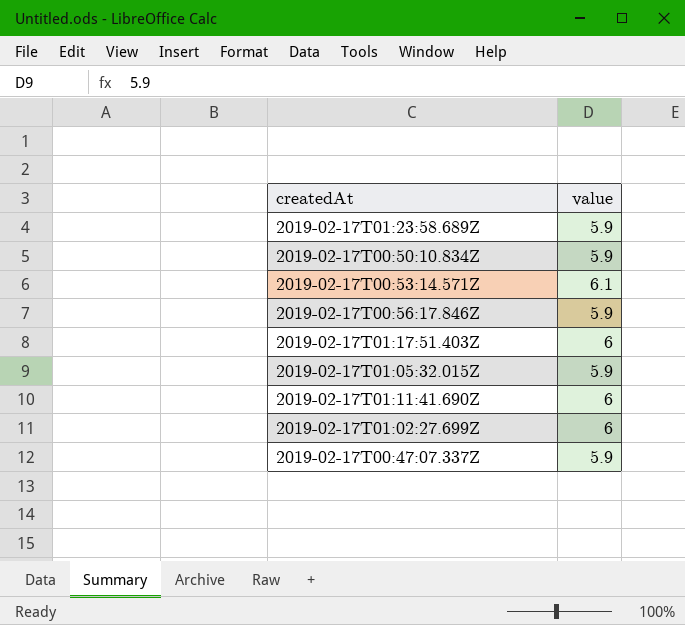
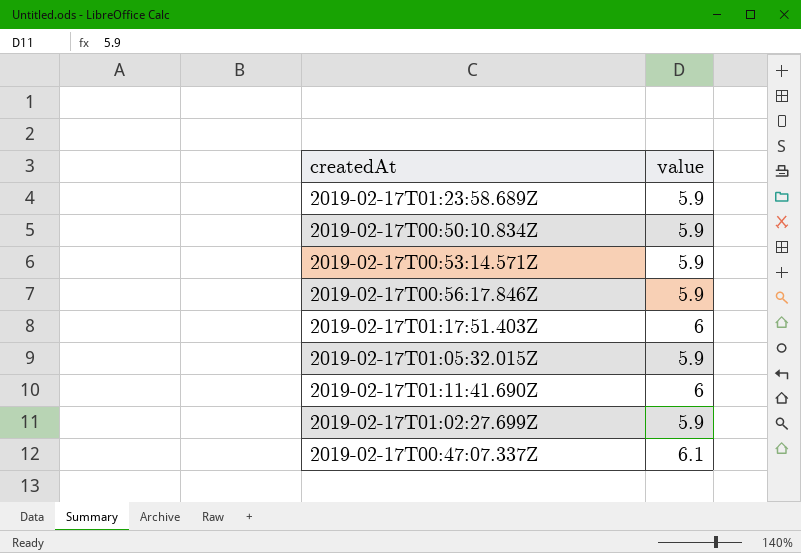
2019-02-17T00:53:14.571Z | value: 6.1 -> 5.9
2019-02-17T01:02:27.699Z | value: 6 -> 5.9
2019-02-17T00:47:07.337Z | value: 5.9 -> 6.1

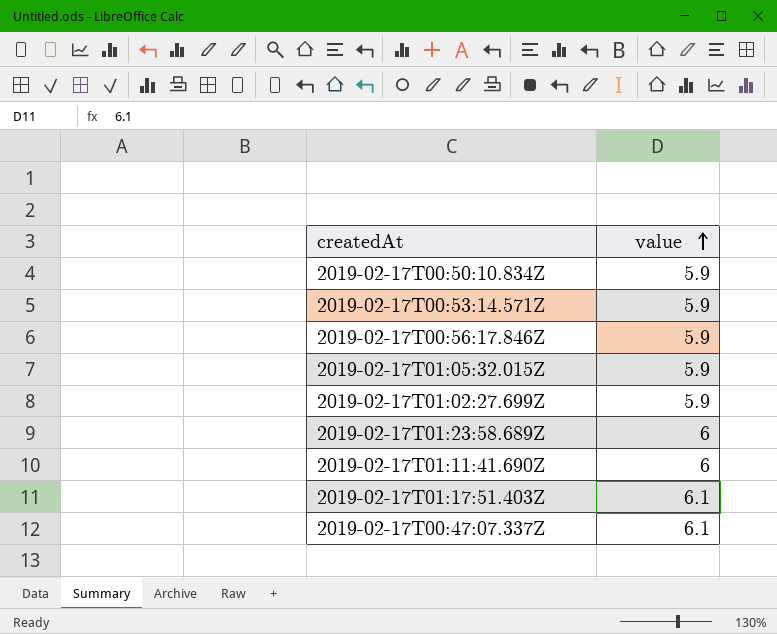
row order: none -> value ascending
2019-02-17T01:23:58.689Z | value: 5.9 -> 6
2019-02-17T01:17:51.403Z | value: 6 -> 6.1

